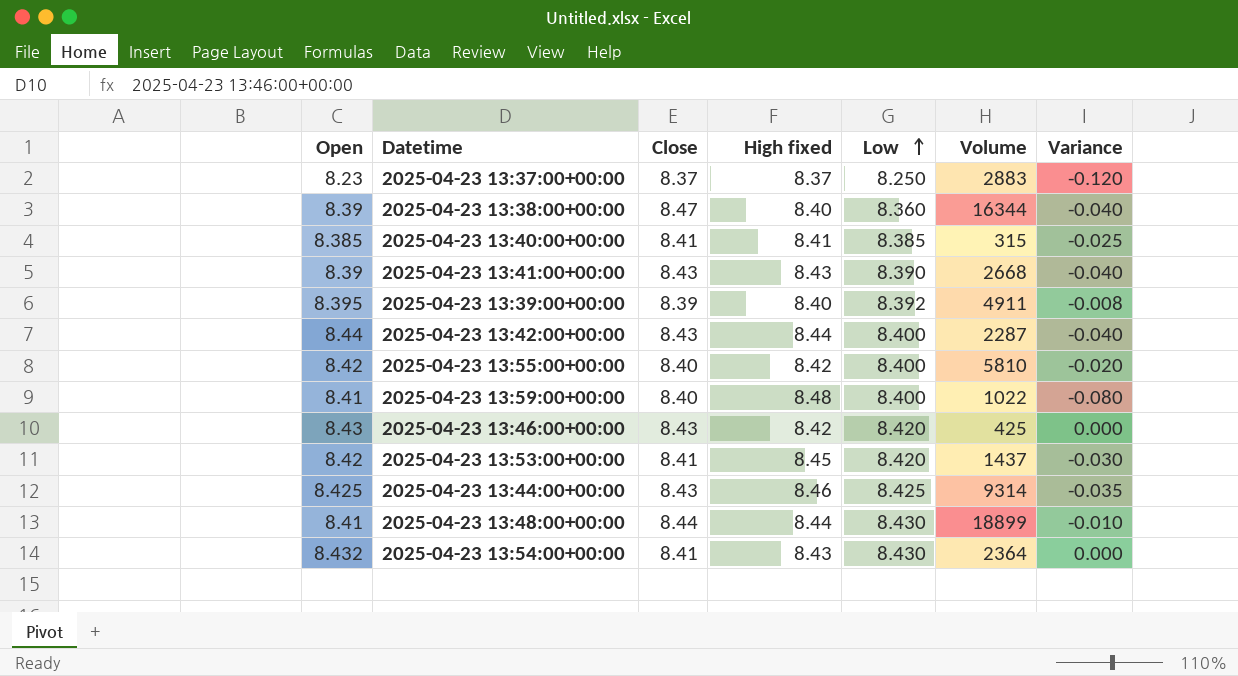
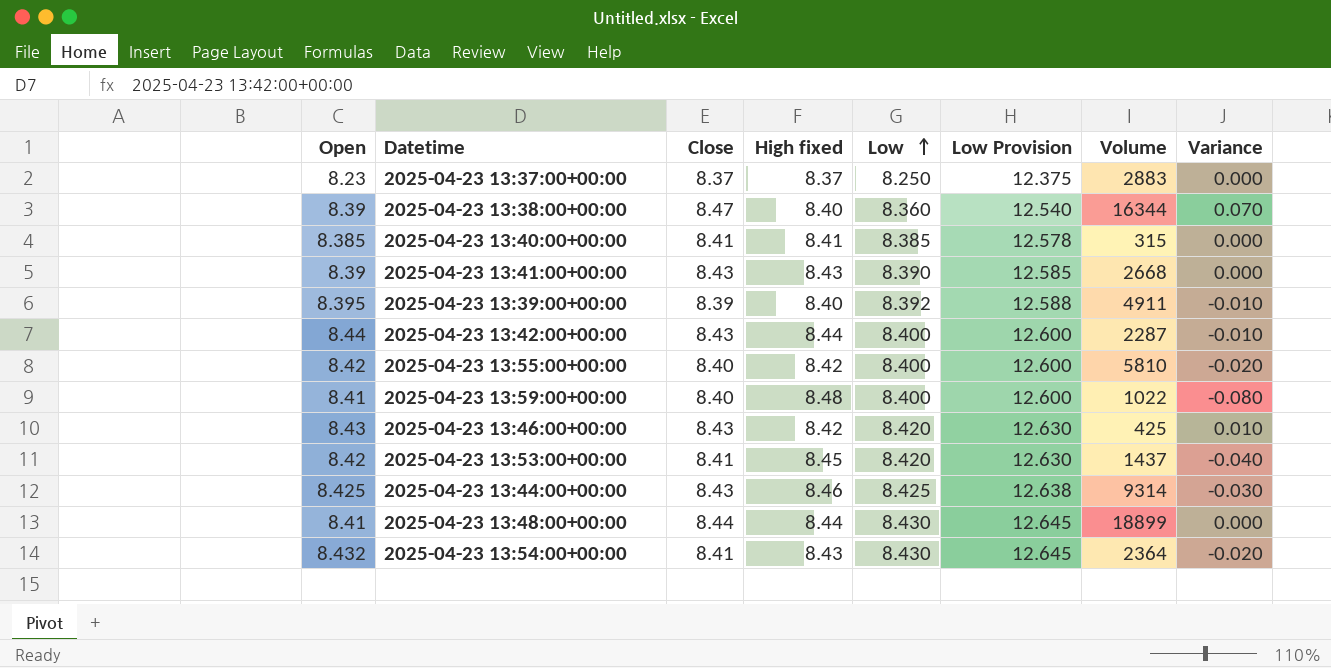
column Low Provision | formula: none -> [Low] * 1.5
column Variance | formula: [Low] - [High fixed] -> [Close] - [High fixed]

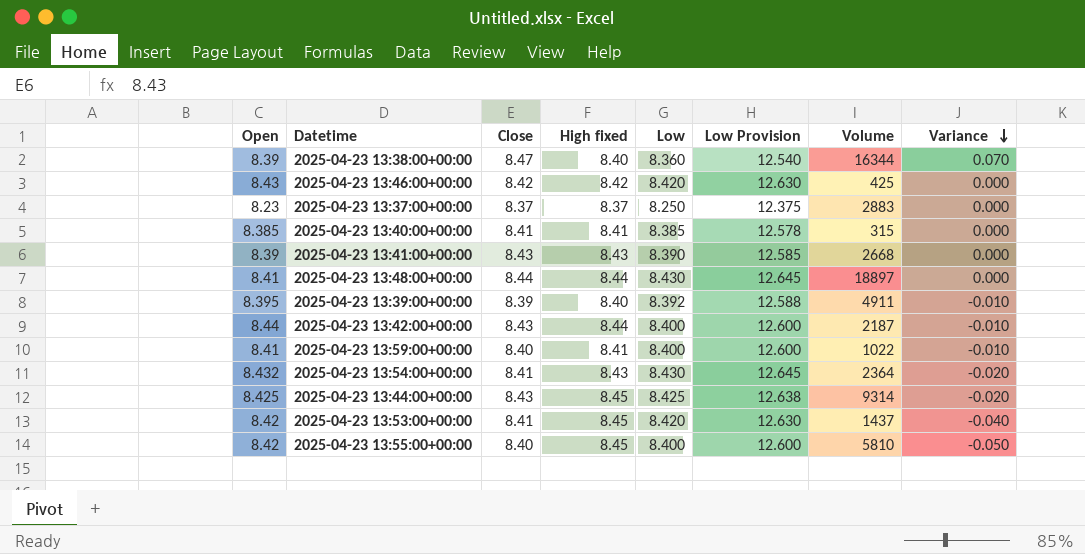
row order: Low ascending -> Variance descending
2025-04-23 13:46:00+00:00 | Close: 8.43 -> 8.42
2025-04-23 13:46:00+00:00 | Variance: 0.010 -> 0.000
2025-04-23 13:48:00+00:00 | Volume: 18899 -> 18897
2025-04-23 13:42:00+00:00 | Volume: 2287 -> 2187
2025-04-23 13:59:00+00:00 | High fixed: 8.48 -> 8.41
2025-04-23 13:59:00+00:00 | Variance: -0.080 -> -0.010
2025-04-23 13:44:00+00:00 | High fixed: 8.46 -> 8.45
2025-04-23 13:44:00+00:00 | Variance: -0.030 -> -0.020
2025-04-23 13:55:00+00:00 | High fixed: 8.42 -> 8.45
2025-04-23 13:55:00+00:00 | Variance: -0.020 -> -0.050

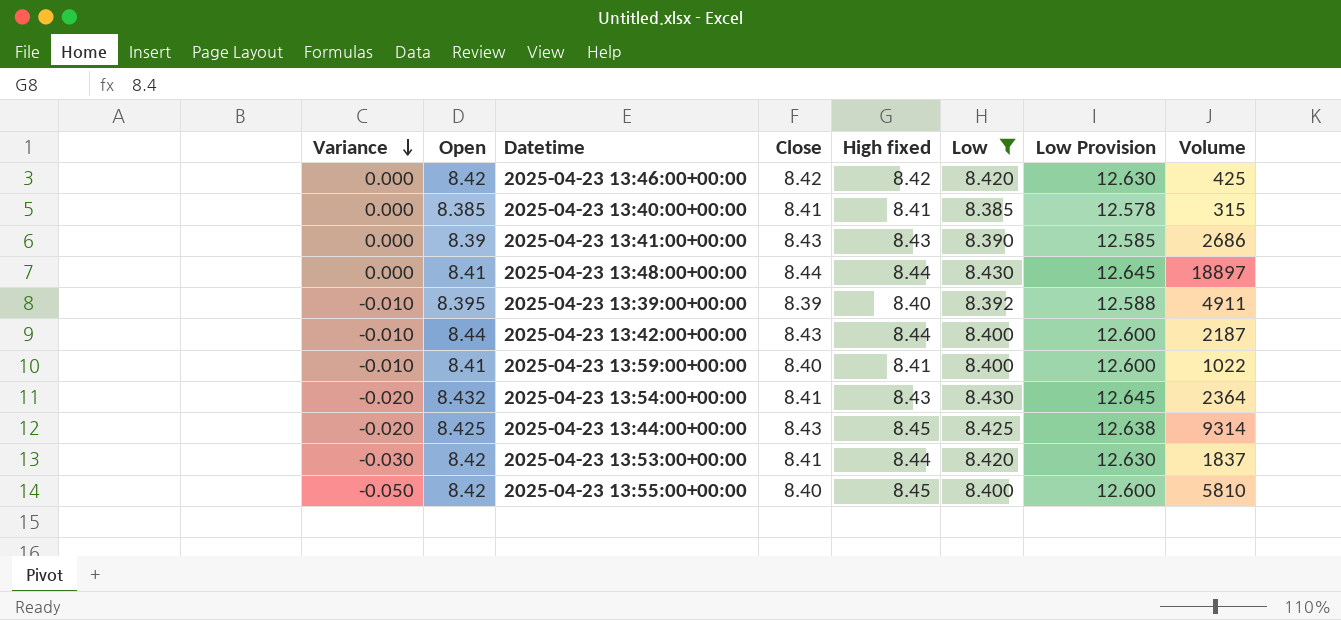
filter: none -> Low >= 8.385
column Variance | position: 8 -> 1
2025-04-23 13:46:00+00:00 | Open: 8.43 -> 8.42
2025-04-23 13:41:00+00:00 | Volume: 2668 -> 2686
2025-04-23 13:53:00+00:00 | Variance: -0.040 -> -0.030
2025-04-23 13:53:00+00:00 | High fixed: 8.45 -> 8.44
2025-04-23 13:53:00+00:00 | Volume: 1437 -> 1837

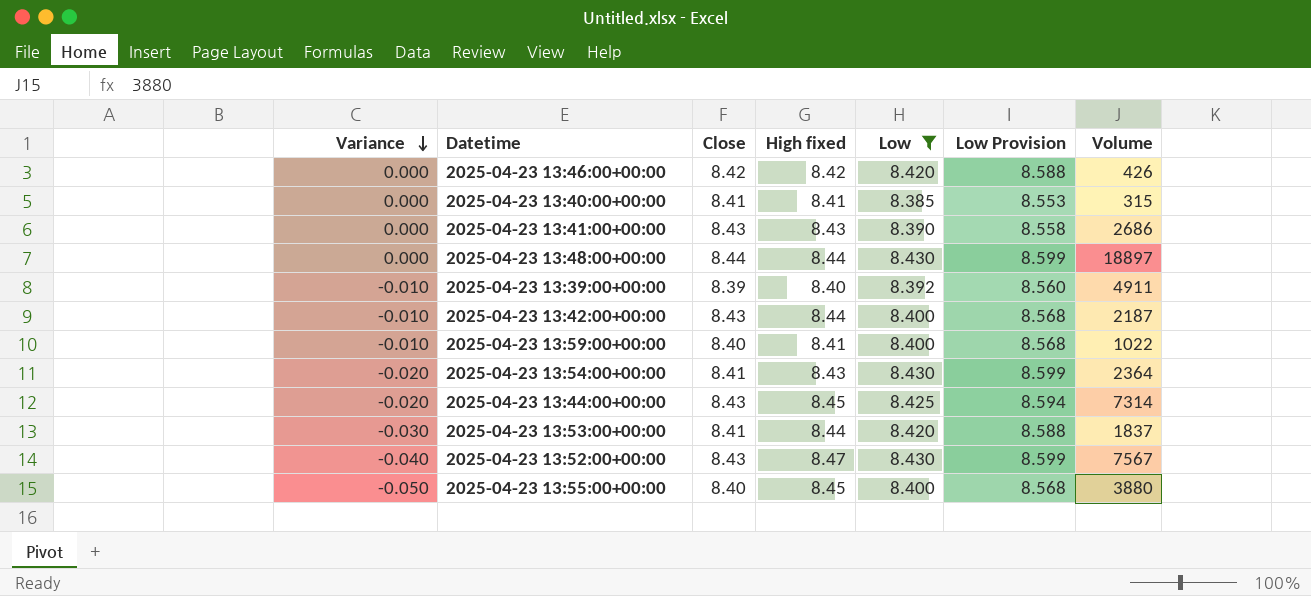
column Open | position: 2 -> none
column Low Provision | formula: [Low] * 1.5 -> [Low] * 1.02
2025-04-23 13:46:00+00:00 | Volume: 425 -> 426
2025-04-23 13:44:00+00:00 | Volume: 9314 -> 7314
row 2025-04-23 13:52:00+00:00: none -> -0.040 | 8.43 | 8.47 | 8.430 | 8.599 | 7567
2025-04-23 13:55:00+00:00 | Volume: 5810 -> 3880

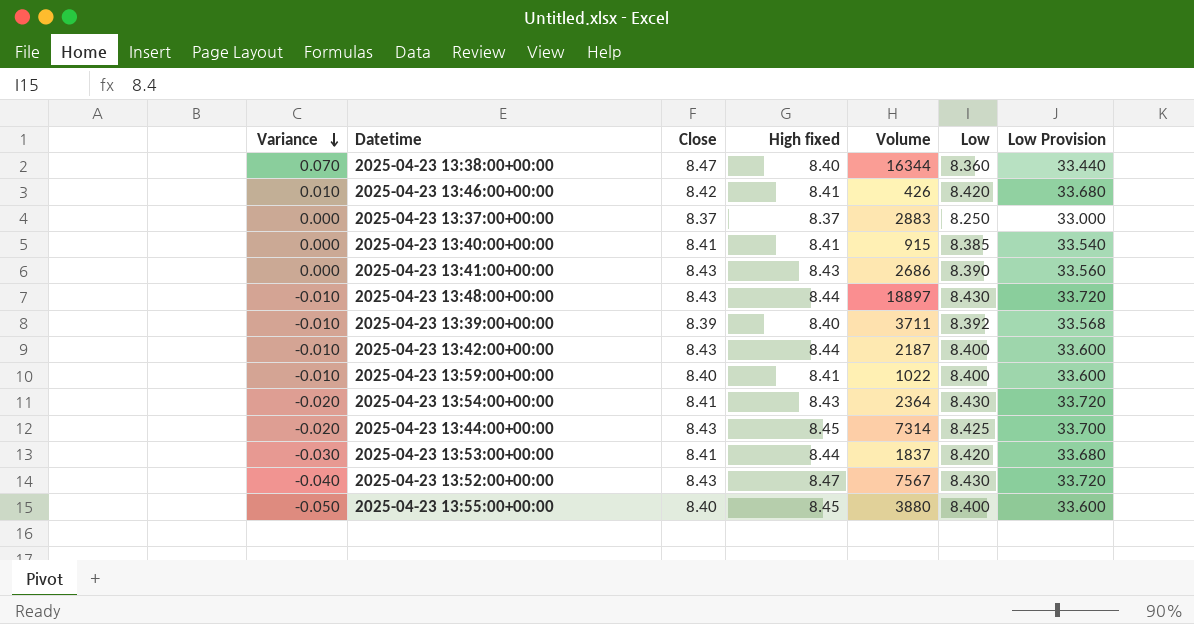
filter: Low >= 8.385 -> none
column Volume | position: 7 -> 5
column Low Provision | formula: [Low] * 1.02 -> [Low] * 4
2025-04-23 13:46:00+00:00 | Variance: 0.000 -> 0.010
2025-04-23 13:46:00+00:00 | High fixed: 8.42 -> 8.41
2025-04-23 13:40:00+00:00 | Volume: 315 -> 915
2025-04-23 13:48:00+00:00 | Variance: 0.000 -> -0.010
2025-04-23 13:48:00+00:00 | Close: 8.44 -> 8.43
2025-04-23 13:39:00+00:00 | Volume: 4911 -> 3711

